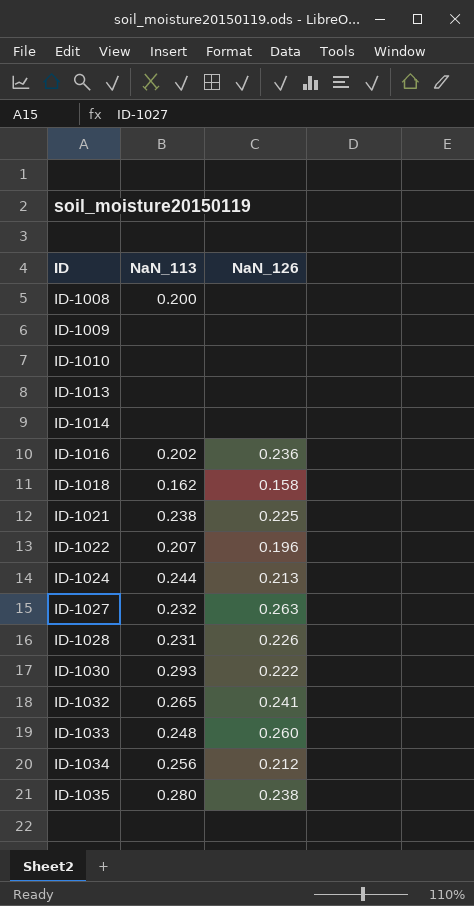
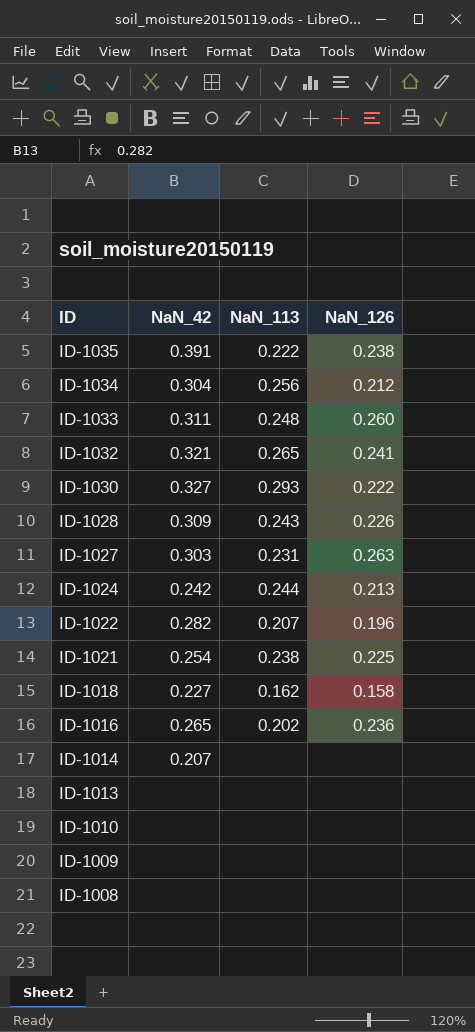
row order: ID ascending -> ID descending
column NaN_42 | position: none -> 2
ID-1035 | NaN_113: 0.280 -> 0.222
ID-1028 | NaN_113: 0.231 -> 0.243
ID-1027 | NaN_113: 0.232 -> 0.231
ID-1008 | NaN_113: 0.200 -> none

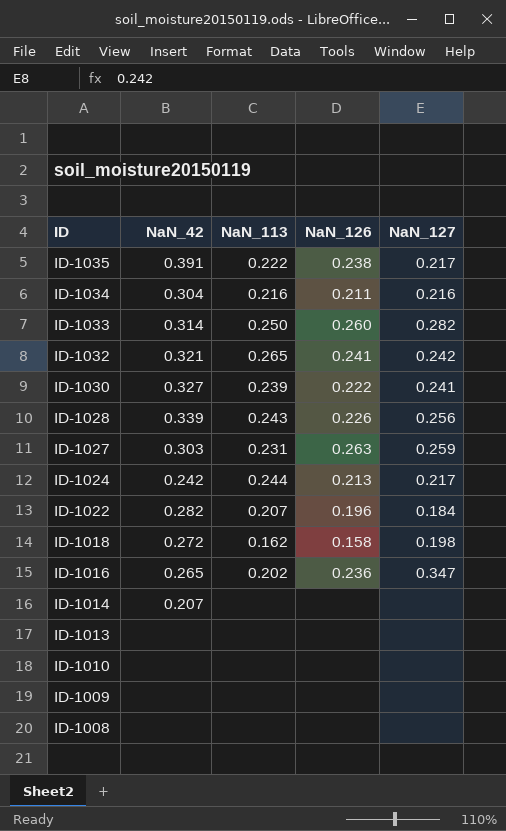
column NaN_127 | position: none -> 5
row ID-1021: 0.254 | 0.238 | 0.225 -> none
ID-1034 | NaN_113: 0.256 -> 0.216
ID-1034 | NaN_126: 0.212 -> 0.211
ID-1033 | NaN_42: 0.311 -> 0.314
ID-1033 | NaN_113: 0.248 -> 0.250
ID-1030 | NaN_113: 0.293 -> 0.239
ID-1028 | NaN_42: 0.309 -> 0.339
ID-1018 | NaN_42: 0.227 -> 0.272

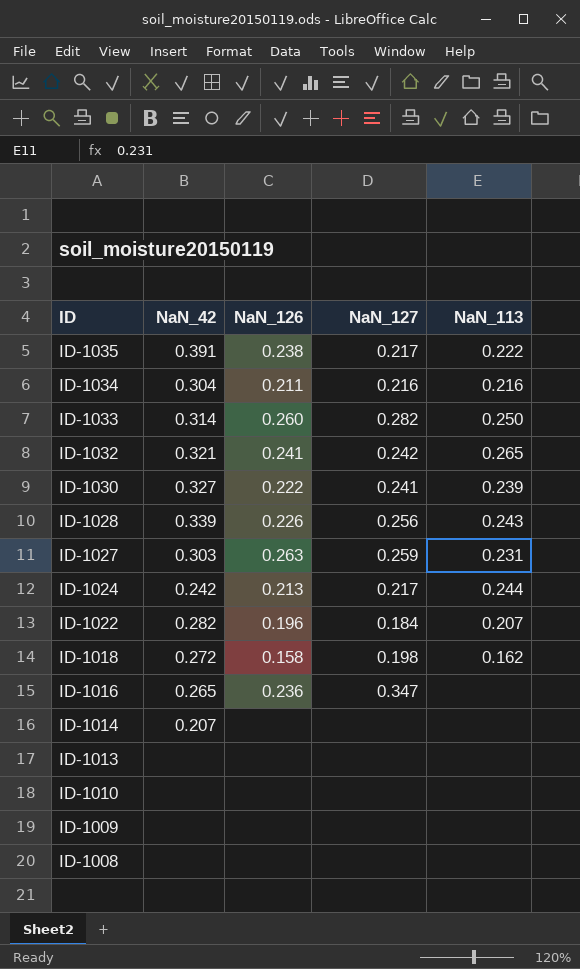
column NaN_113 | position: 3 -> 5
ID-1016 | NaN_113: 0.202 -> none

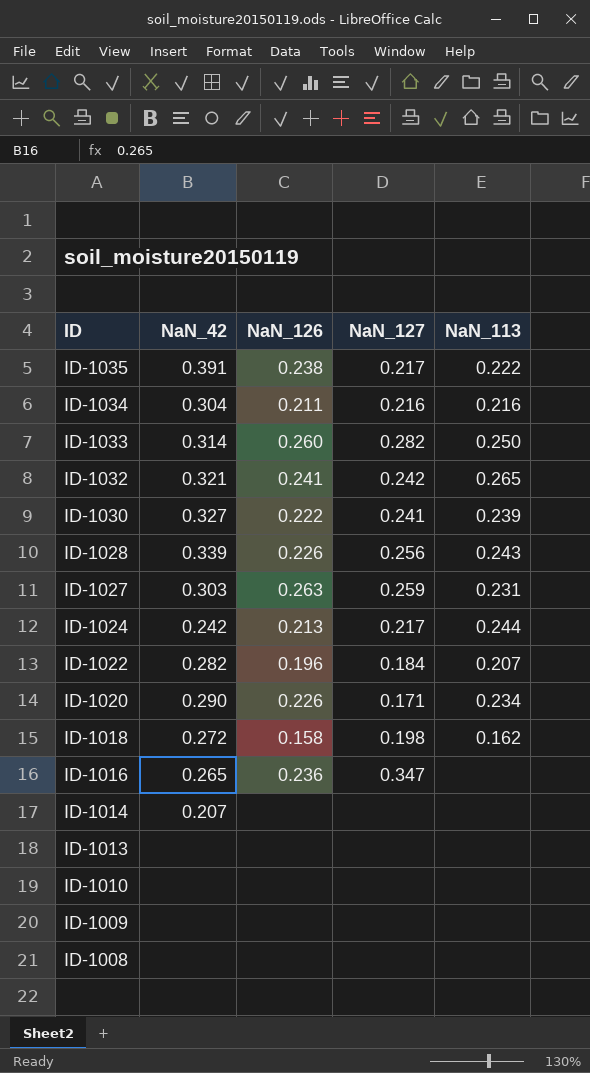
row ID-1020: none -> 0.290 | 0.226 | 0.171 | 0.234

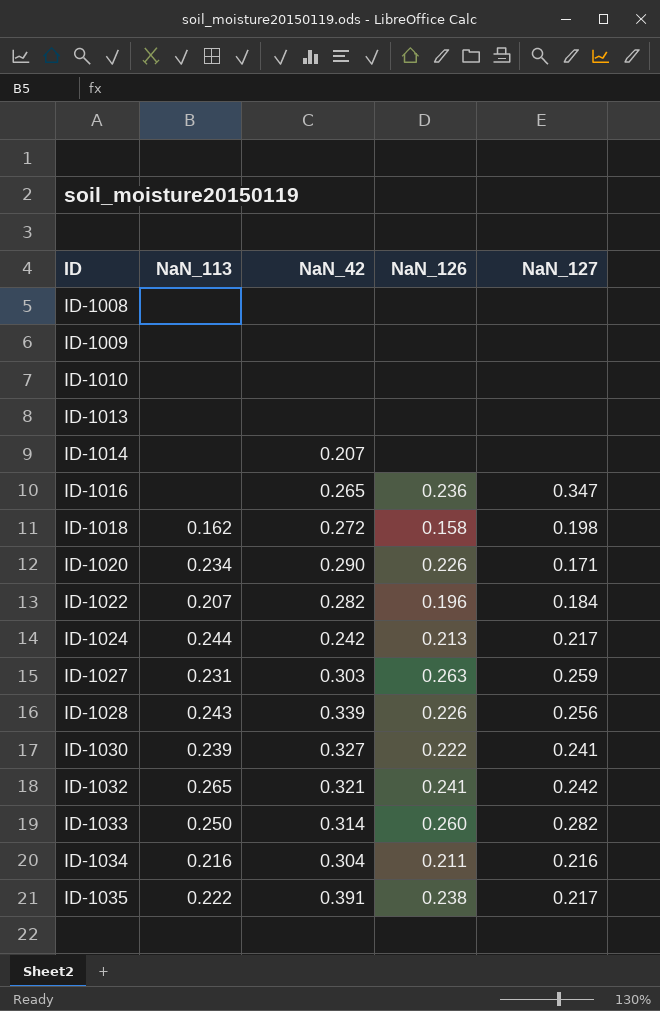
row order: ID descending -> ID ascending
column NaN_113 | position: 5 -> 2

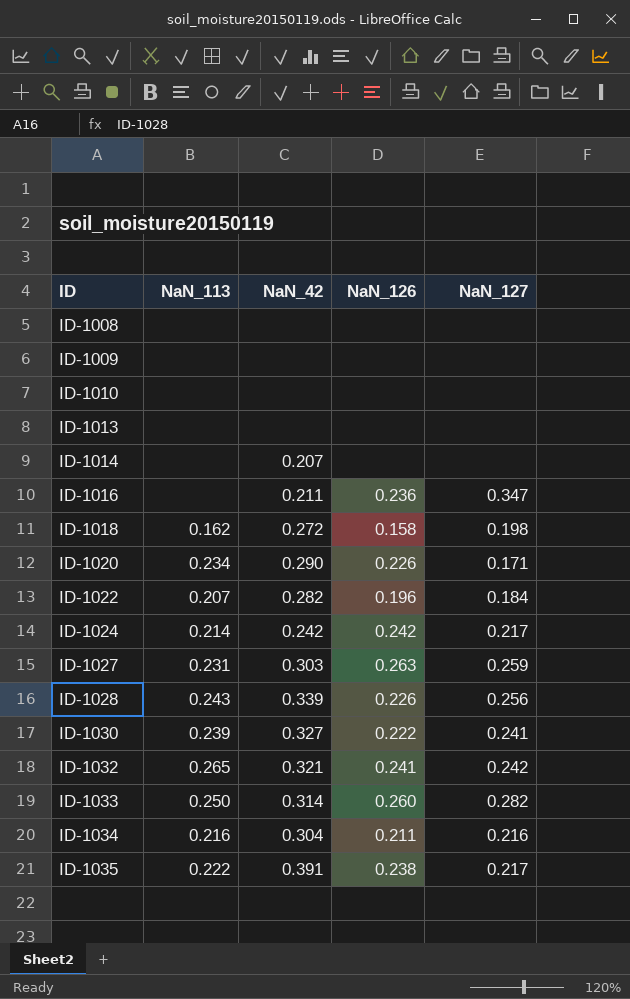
ID-1016 | NaN_42: 0.265 -> 0.211
ID-1024 | NaN_113: 0.244 -> 0.214
ID-1024 | NaN_126: 0.213 -> 0.242

